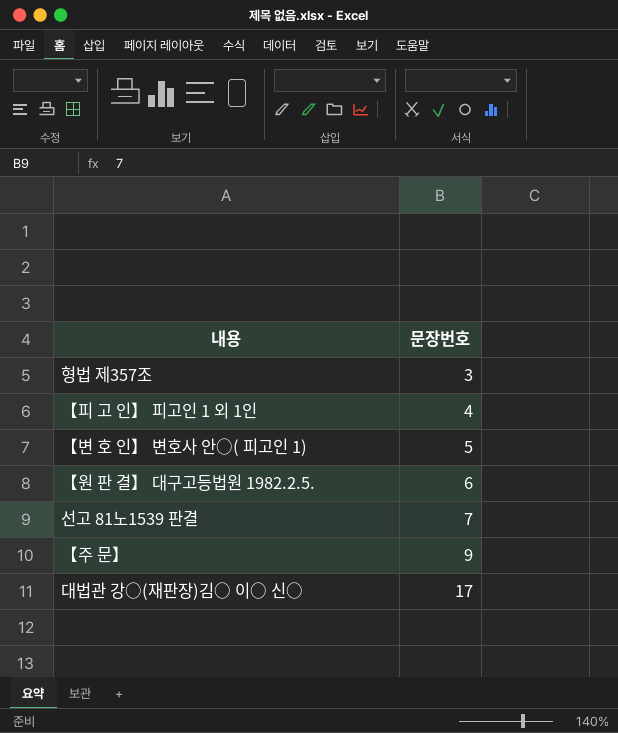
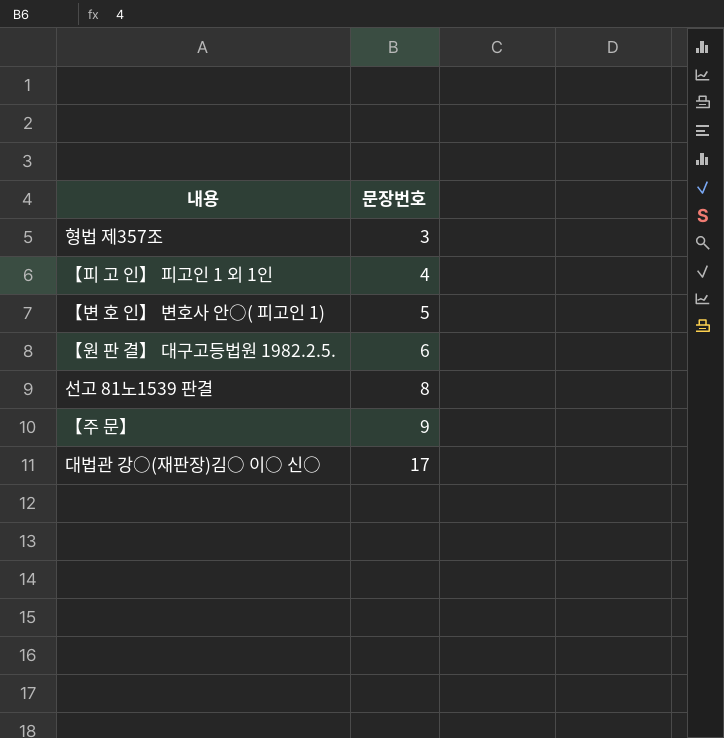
선고 81노1539 판결 | 문장번호: 7 -> 8

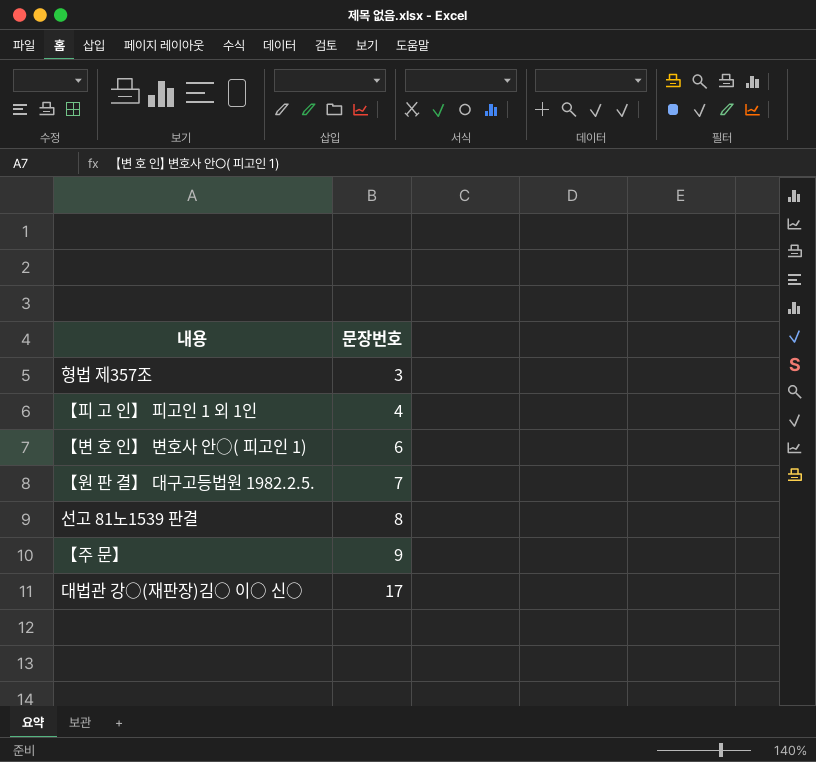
【변 호 인】 변호사 안○( 피고인 1) | 문장번호: 5 -> 6
【원 판 결】 대구고등법원 1982.2.5. | 문장번호: 6 -> 7

